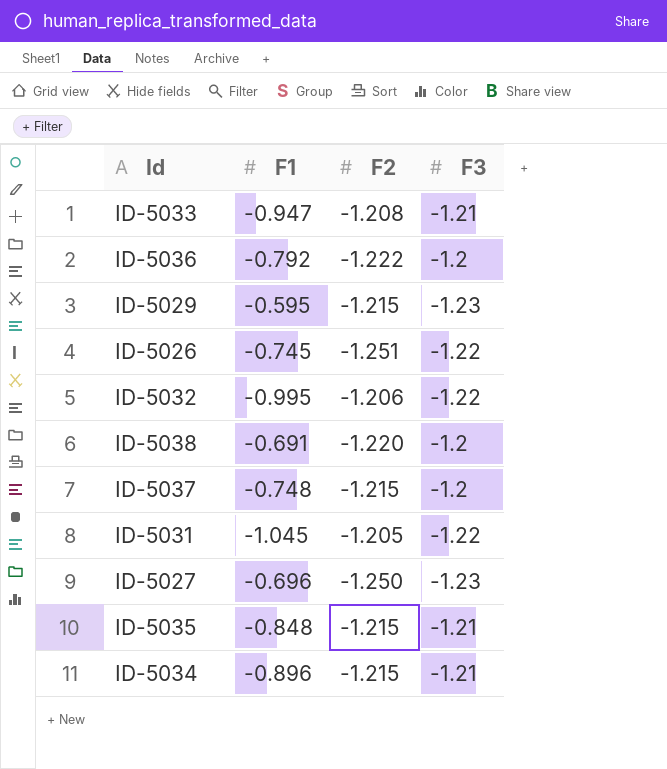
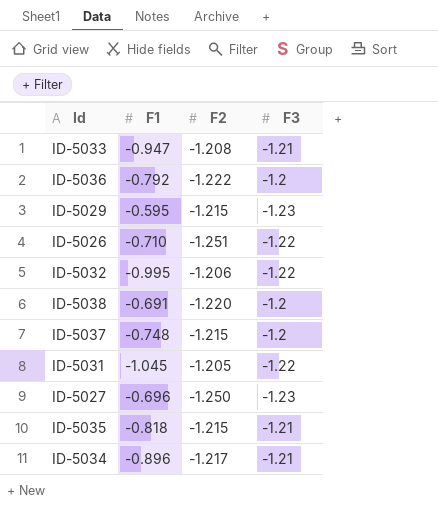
ID-5026 | F1: -0.745 -> -0.710
ID-5035 | F1: -0.848 -> -0.818
ID-5034 | F2: -1.215 -> -1.217

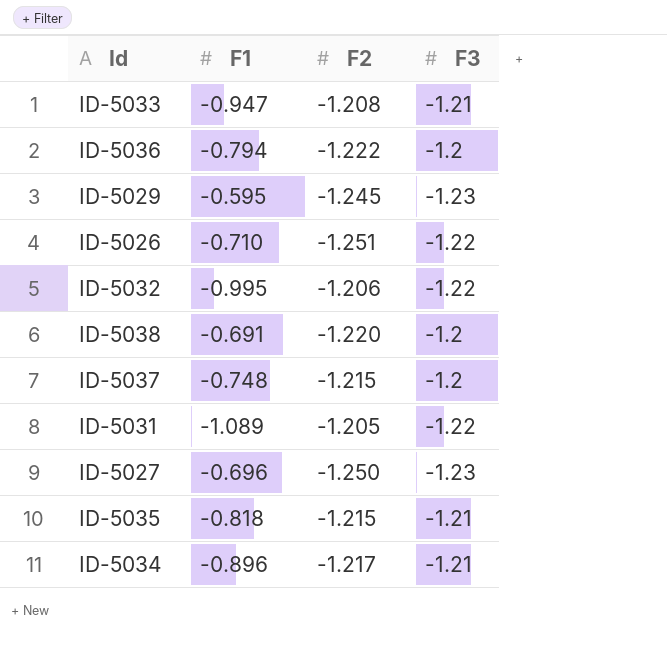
ID-5036 | F1: -0.792 -> -0.794
ID-5029 | F2: -1.215 -> -1.245
ID-5031 | F1: -1.045 -> -1.089

